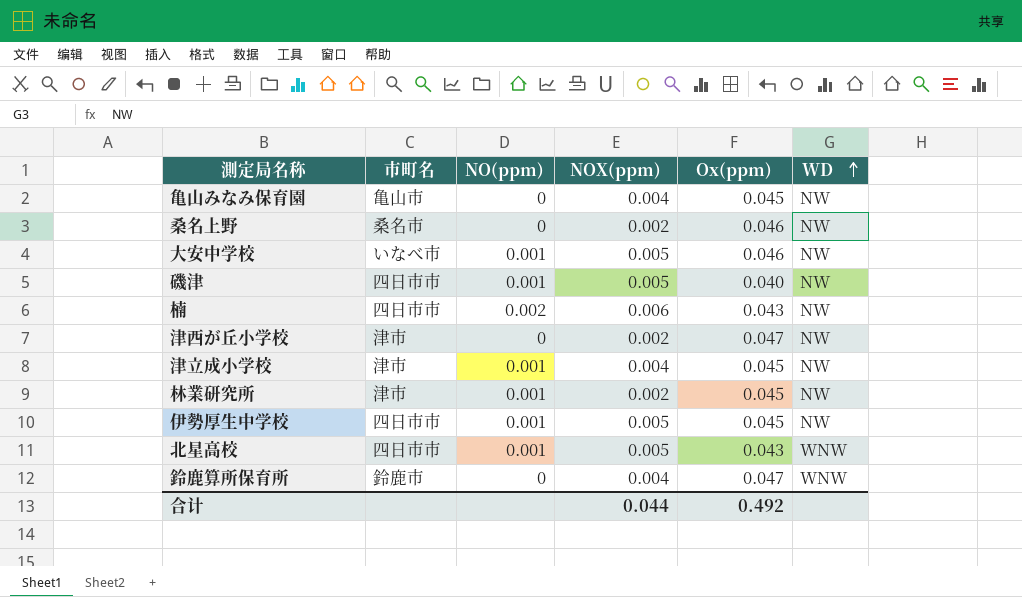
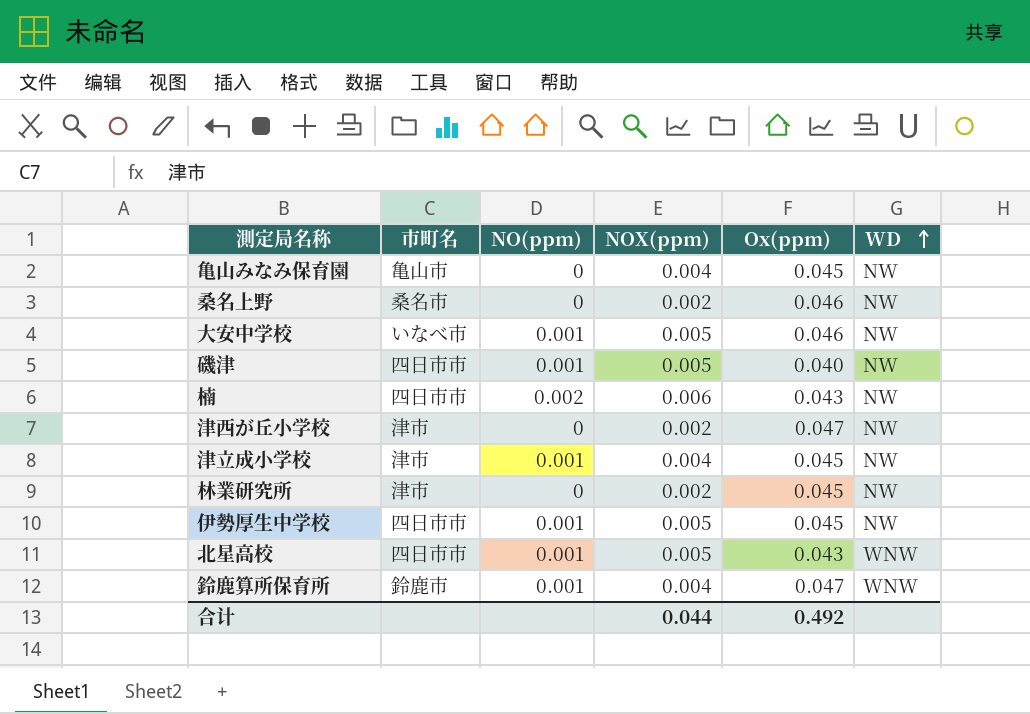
林業研究所 | NO(ppm): 0.001 -> 0
鈴鹿算所保育所 | NO(ppm): 0 -> 0.001

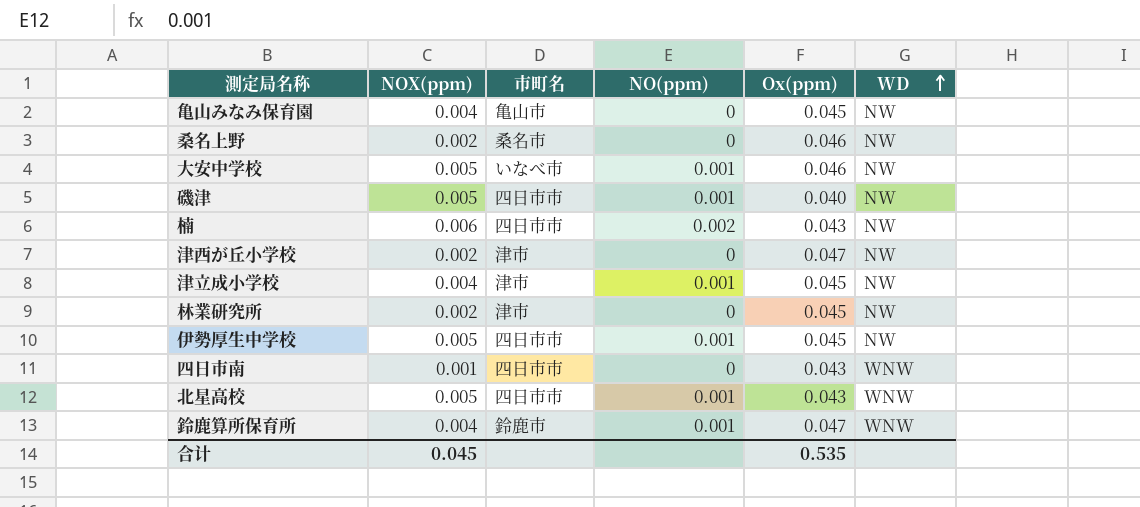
column NOX(ppm) | position: 4 -> 2
row 四日市南: none -> 0.001 | 四日市市 | 0 | 0.043 | WNW
合计 | NOX(ppm): 0.044 -> 0.045
合计 | Ox(ppm): 0.492 -> 0.535

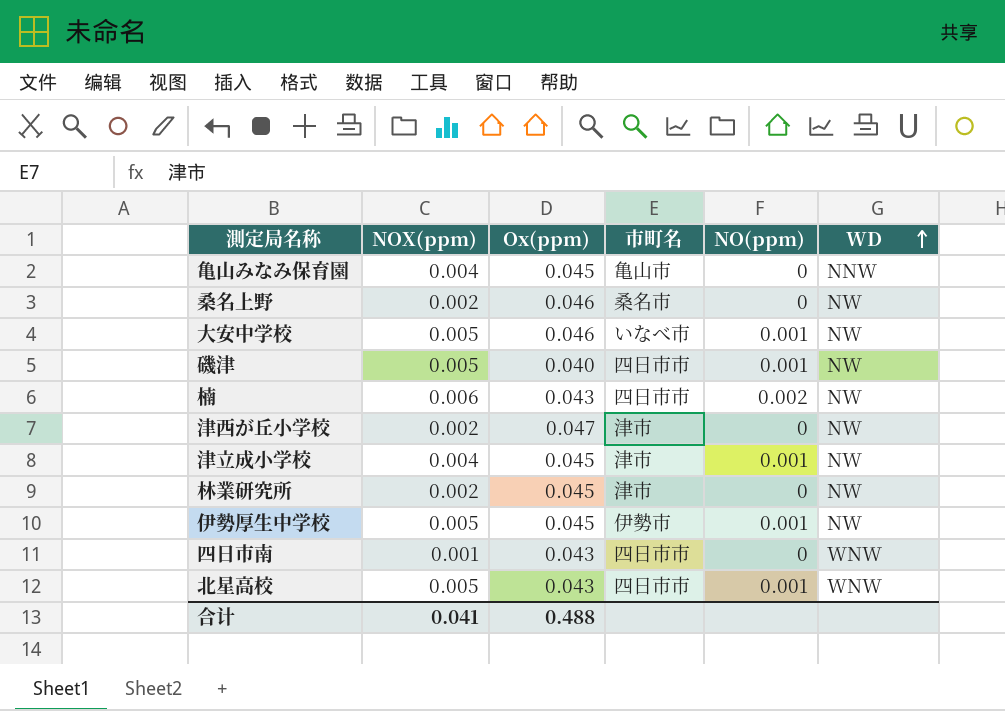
column Ox(ppm) | position: 5 -> 3
row 鈴鹿算所保育所: 0.004 | 鈴鹿市 | 0.001 | 0.047 | WNW -> none
亀山みなみ保育園 | WD: NW -> NNW
伊勢厚生中学校 | 市町名: 四日市市 -> 伊勢市
合计 | NOX(ppm): 0.045 -> 0.041
合计 | Ox(ppm): 0.535 -> 0.488

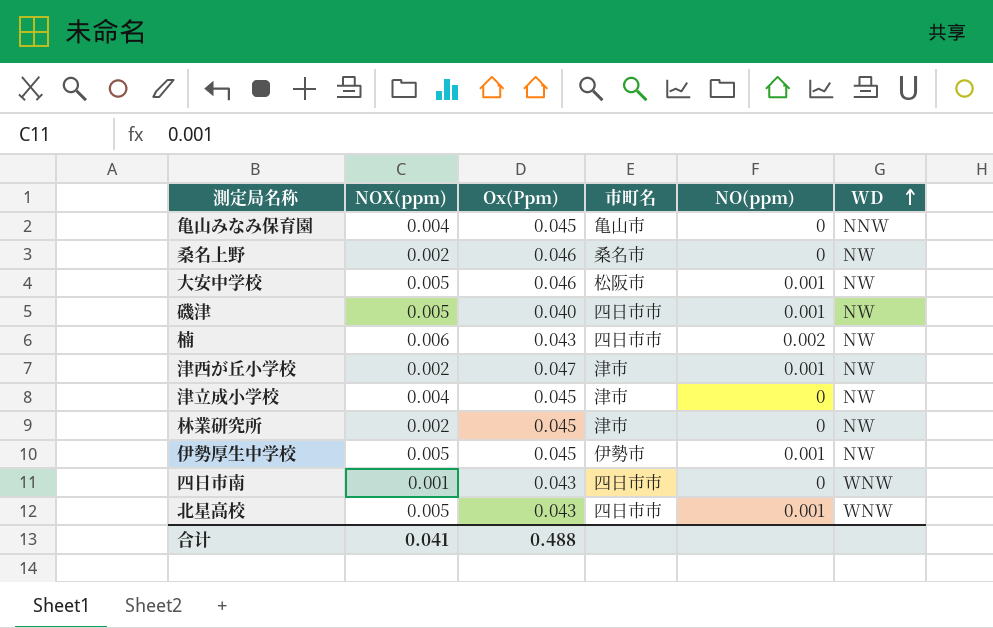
column name: Ox(ppm) -> Ox(Ppm)
大安中学校 | 市町名: いなべ市 -> 松阪市
津西が丘小学校 | NO(ppm): 0 -> 0.001
津立成小学校 | NO(ppm): 0.001 -> 0

